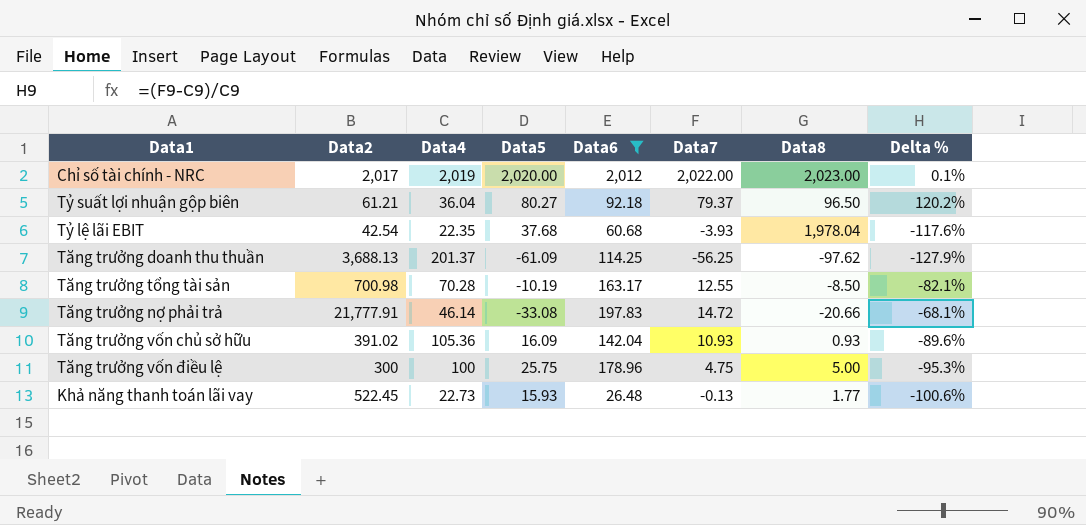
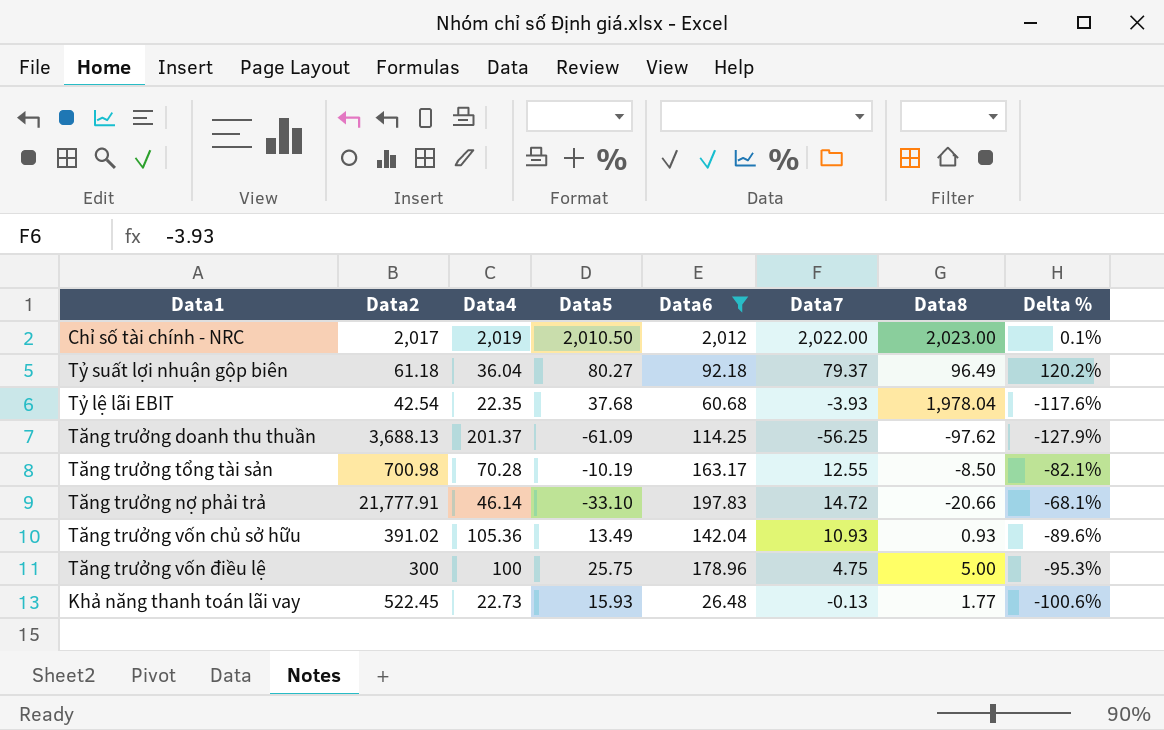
Chỉ số tài chính - NRC | Data5: 2,020.00 -> 2,010.50
Tỷ suất lợi nhuận gộp biên | Data2: 61.21 -> 61.18
Tỷ suất lợi nhuận gộp biên | Data8: 96.50 -> 96.49
Tăng trưởng nợ phải trả | Data5: -33.08 -> -33.10
Tăng trưởng vốn chủ sở hữu | Data5: 16.09 -> 13.49

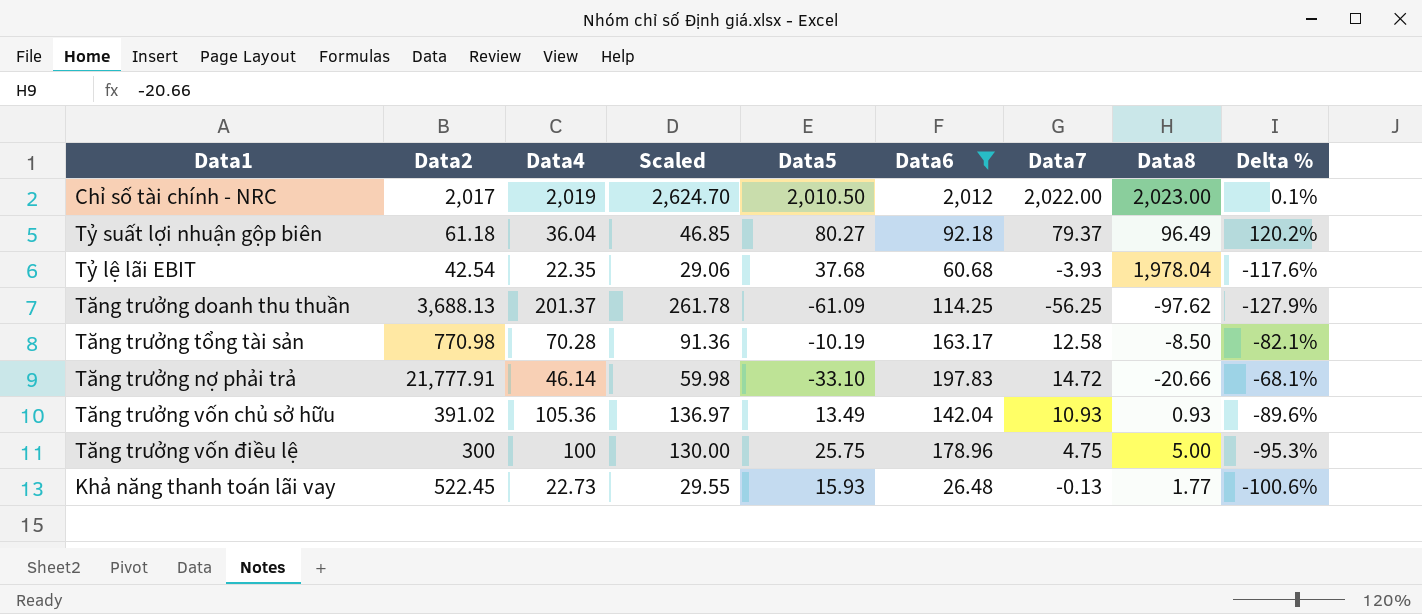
column Scaled | formula: none -> [Data4] * 1.3
Tăng trưởng tổng tài sản | Data2: 700.98 -> 770.98
Tăng trưởng tổng tài sản | Data7: 12.55 -> 12.58

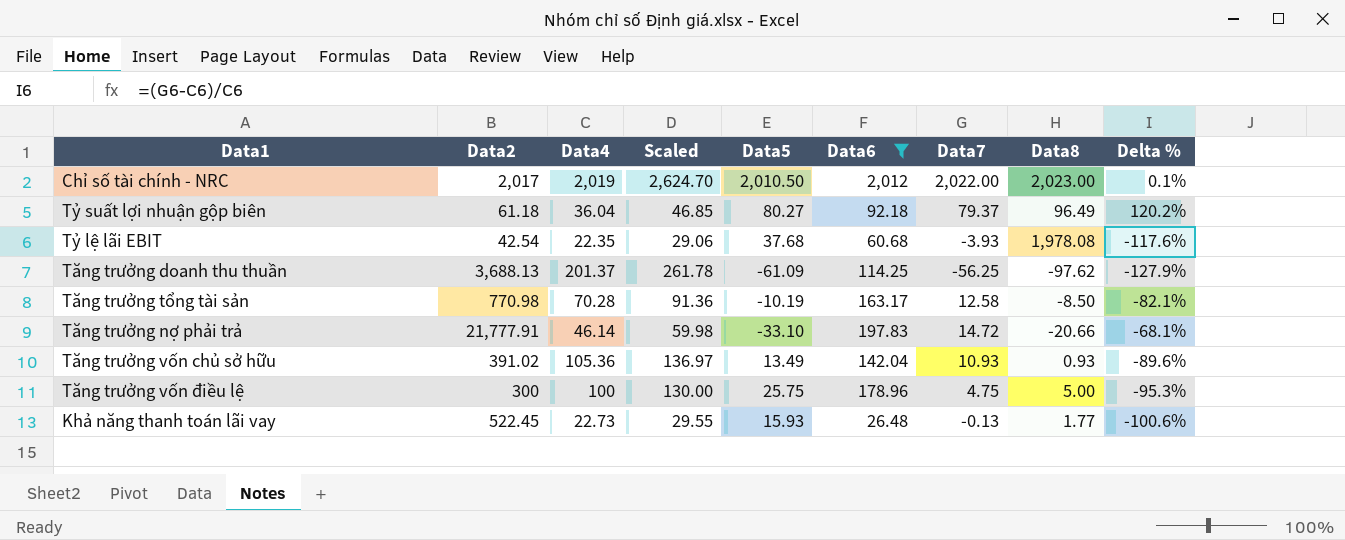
Tỷ lệ lãi EBIT | Data8: 1,978.04 -> 1,978.08

